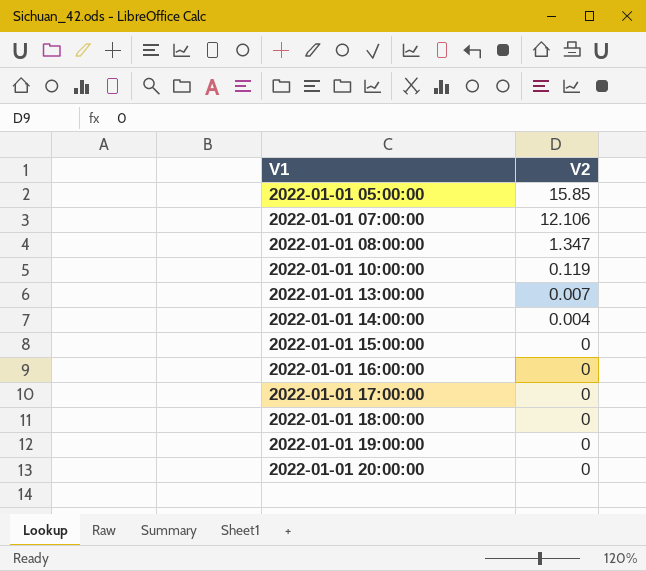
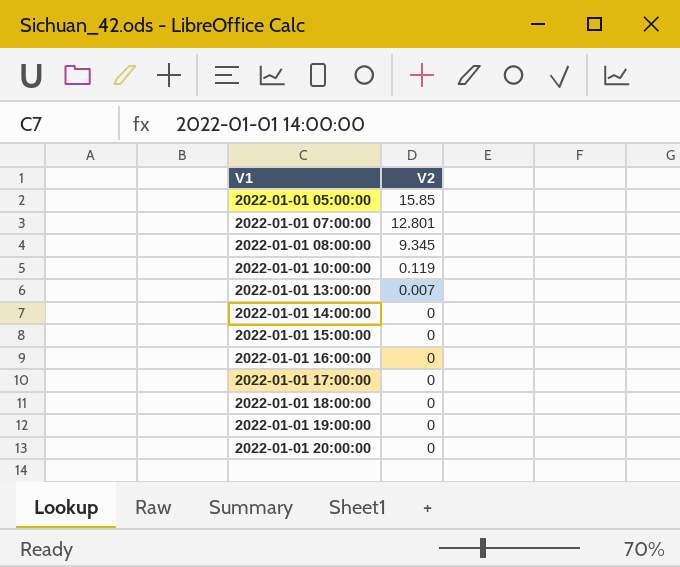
2022-01-01 07:00:00 | V2: 12.106 -> 12.801
2022-01-01 08:00:00 | V2: 1.347 -> 9.345
2022-01-01 14:00:00 | V2: 0.004 -> 0

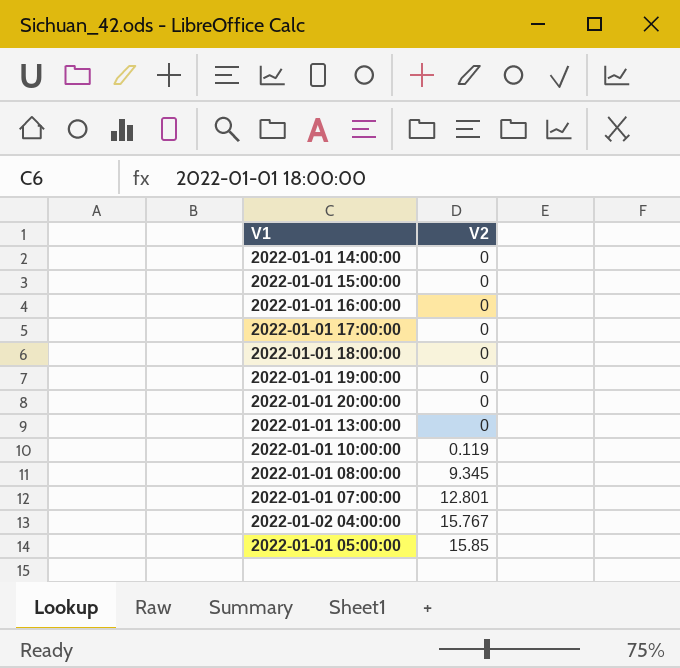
row order: V1 ascending -> V2 ascending
2022-01-01 13:00:00 | V2: 0.007 -> 0
row 2022-01-02 04:00:00: none -> 15.767

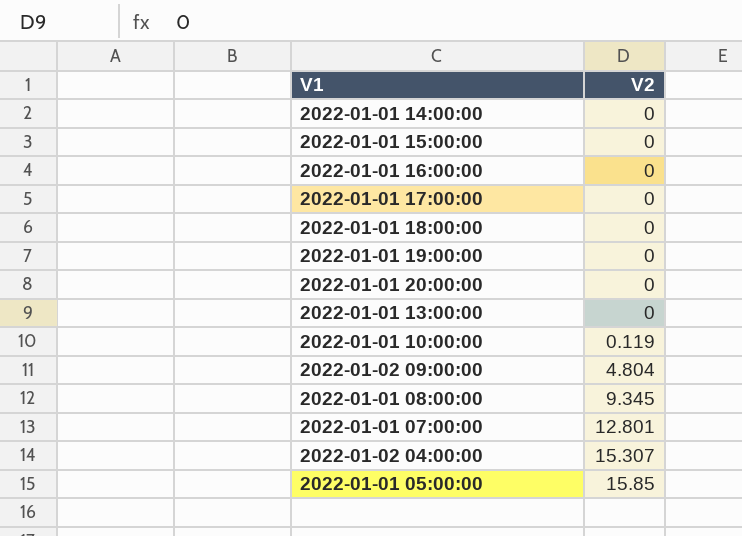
row 2022-01-02 09:00:00: none -> 4.804
2022-01-02 04:00:00 | V2: 15.767 -> 15.307

